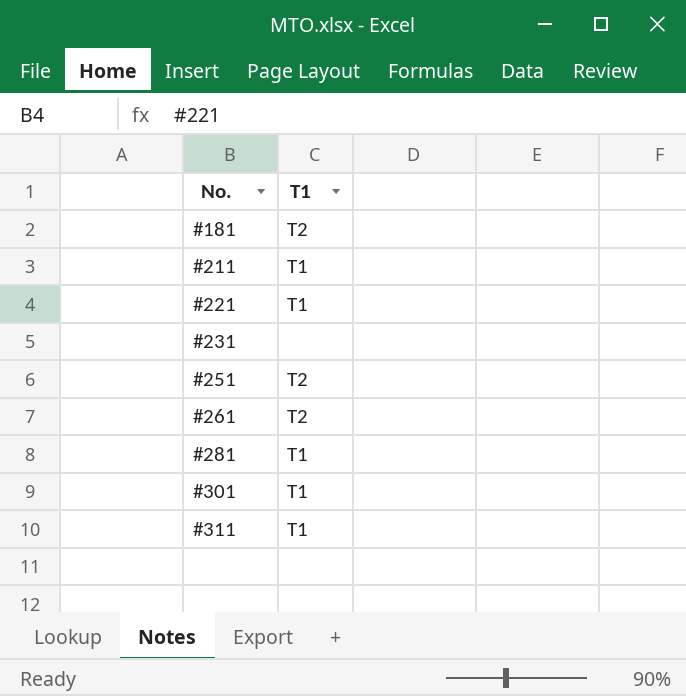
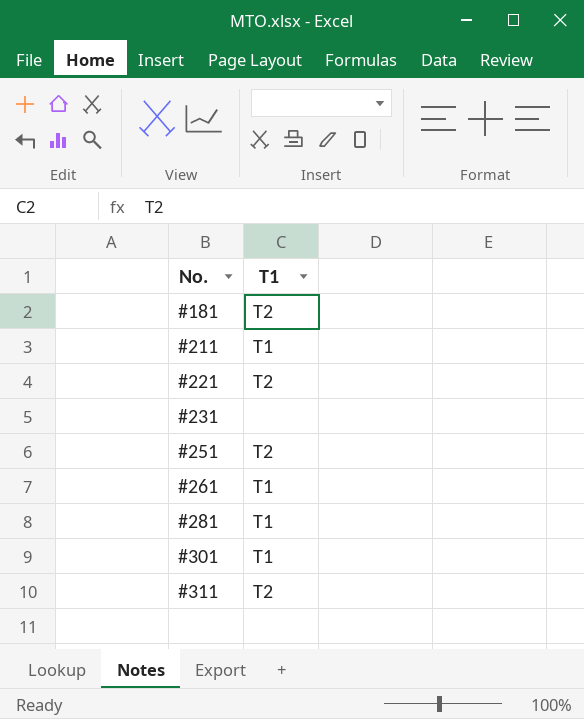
#221 | T1: T1 -> T2
#261 | T1: T2 -> T1
#311 | T1: T1 -> T2

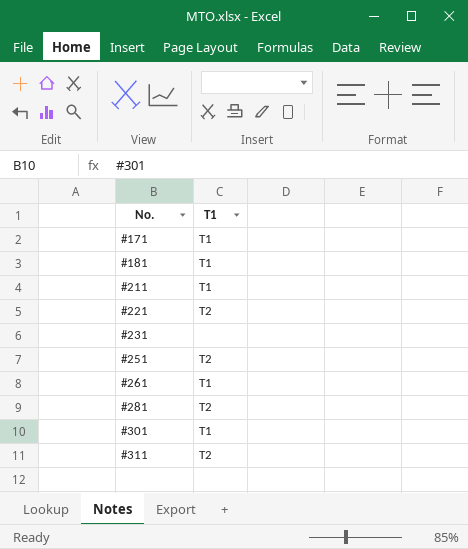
row #171: none -> T1
#181 | T1: T2 -> T1
#281 | T1: T1 -> T2

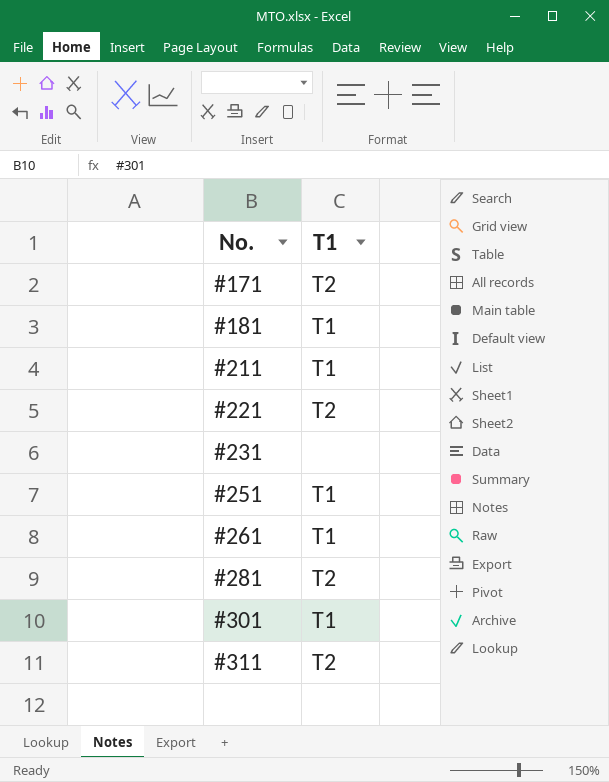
#171 | T1: T1 -> T2
#251 | T1: T2 -> T1

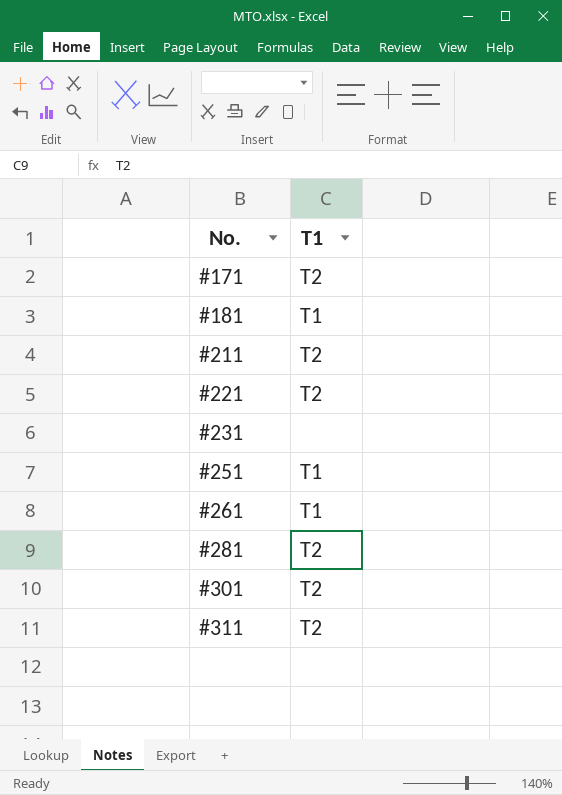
#211 | T1: T1 -> T2
#301 | T1: T1 -> T2

